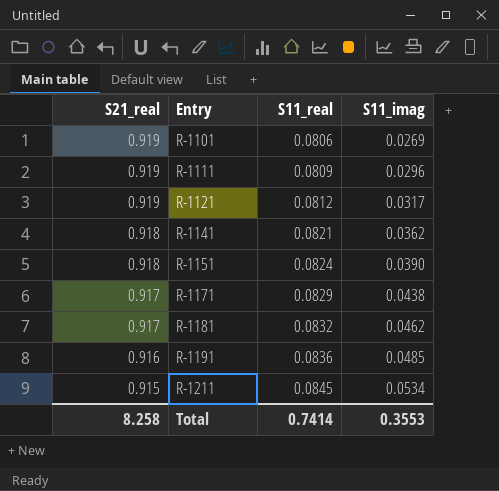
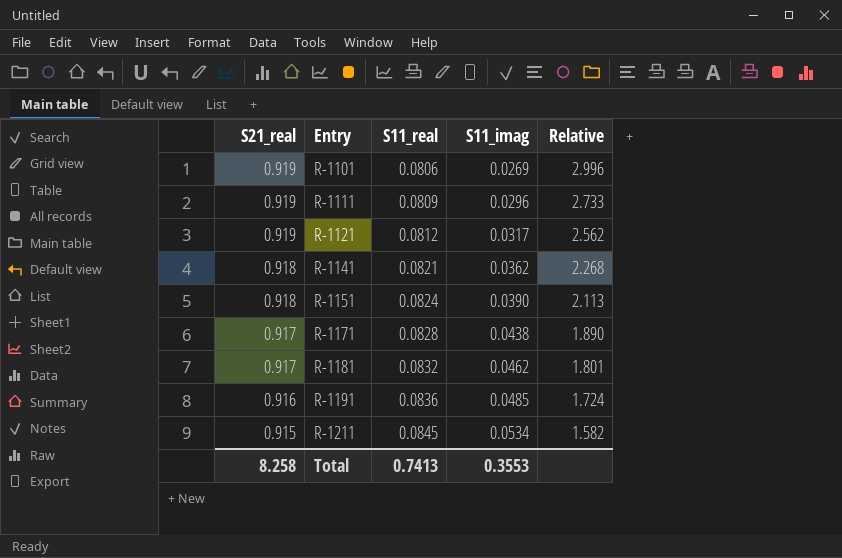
column Relative | formula: none -> [S11_real] / [S11_imag]
R-1171 | S11_real: 0.0829 -> 0.0828
Total | S11_real: 0.7414 -> 0.7413

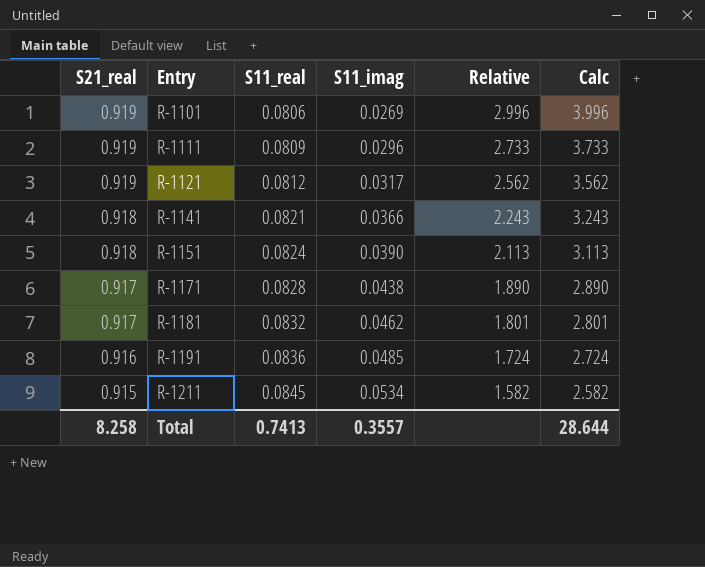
column Calc | formula: none -> [Relative] + 1
R-1141 | S11_imag: 0.0362 -> 0.0366
R-1141 | Relative: 2.268 -> 2.243
Total | S11_imag: 0.3553 -> 0.3557

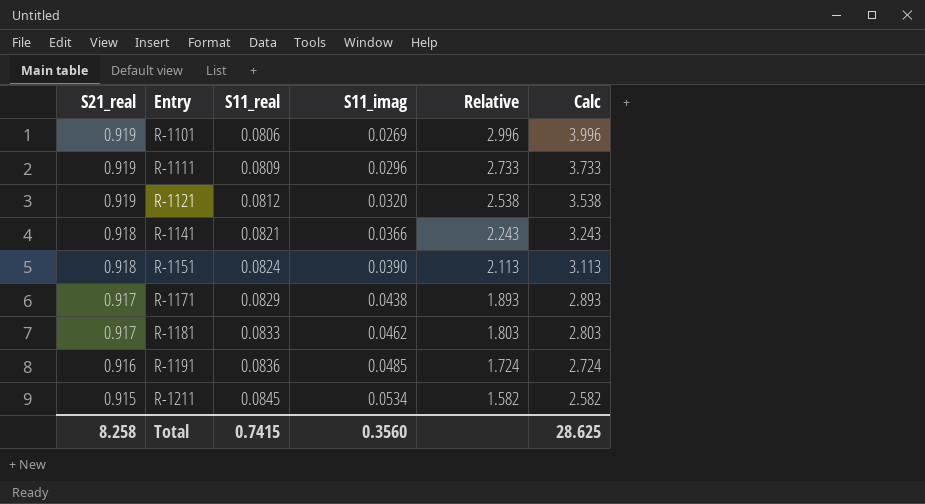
R-1121 | S11_imag: 0.0317 -> 0.0320
R-1121 | Relative: 2.562 -> 2.538
R-1121 | Calc: 3.562 -> 3.538
R-1171 | S11_real: 0.0828 -> 0.0829
R-1171 | Relative: 1.890 -> 1.893
R-1171 | Calc: 2.890 -> 2.893
R-1181 | S11_real: 0.0832 -> 0.0833
R-1181 | Relative: 1.801 -> 1.803
R-1181 | Calc: 2.801 -> 2.803
Total | S11_real: 0.7413 -> 0.7415
Total | S11_imag: 0.3557 -> 0.3560
Total | Calc: 28.644 -> 28.625

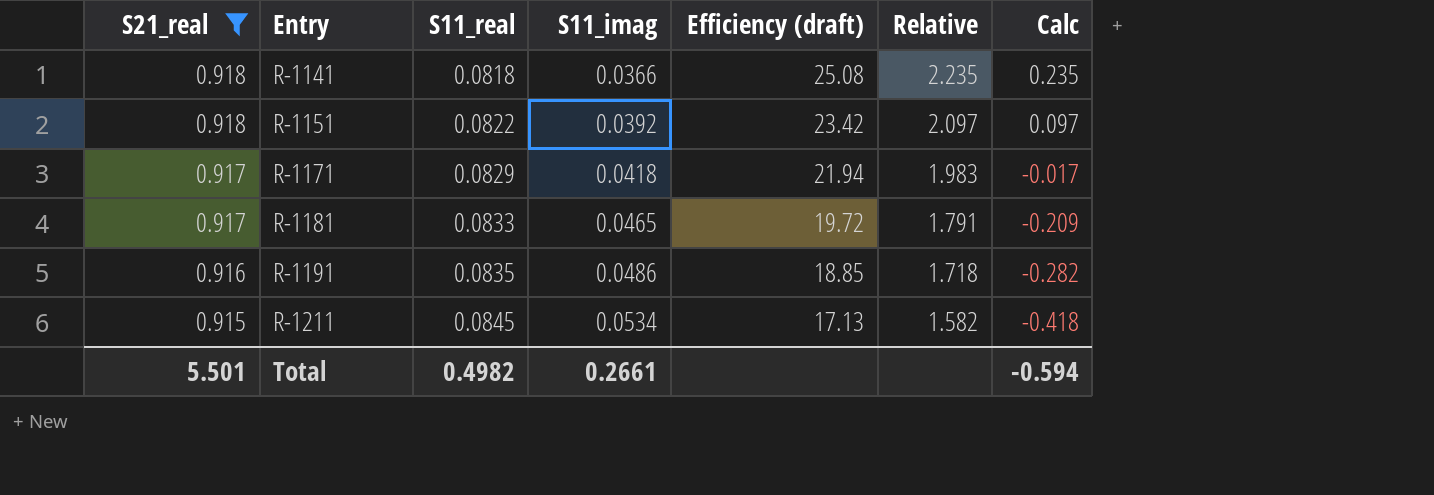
filter: none -> S21_real != 0.919
column Efficiency (draft) | formula: none -> [S21_real] / [S11_imag]
column Calc | formula: [Relative] + 1 -> [Relative] - 2
R-1141 | S11_real: 0.0821 -> 0.0818
R-1141 | Relative: 2.243 -> 2.235
R-1151 | S11_real: 0.0824 -> 0.0822
R-1151 | S11_imag: 0.0390 -> 0.0392
R-1151 | Relative: 2.113 -> 2.097
R-1171 | S11_imag: 0.0438 -> 0.0418
R-1171 | Relative: 1.893 -> 1.983
R-1181 | S11_imag: 0.0462 -> 0.0465
R-1181 | Relative: 1.803 -> 1.791
R-1191 | S11_real: 0.0836 -> 0.0835
R-1191 | S11_imag: 0.0485 -> 0.0486
R-1191 | Relative: 1.724 -> 1.718
Total | S21_real: 8.258 -> 5.501
Total | S11_real: 0.7415 -> 0.4982
Total | S11_imag: 0.3560 -> 0.2661
Total | Calc: 28.625 -> -0.594

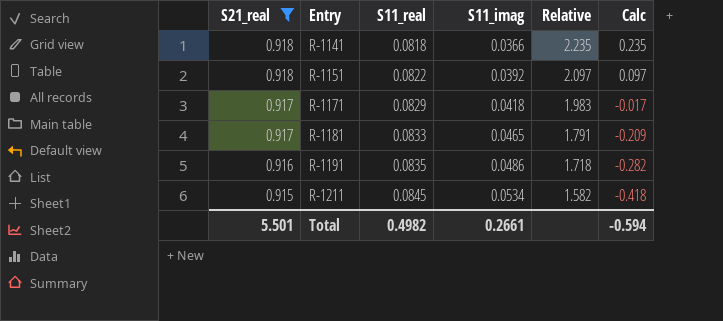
column Efficiency (draft) | formula: [S21_real] / [S11_imag] -> none

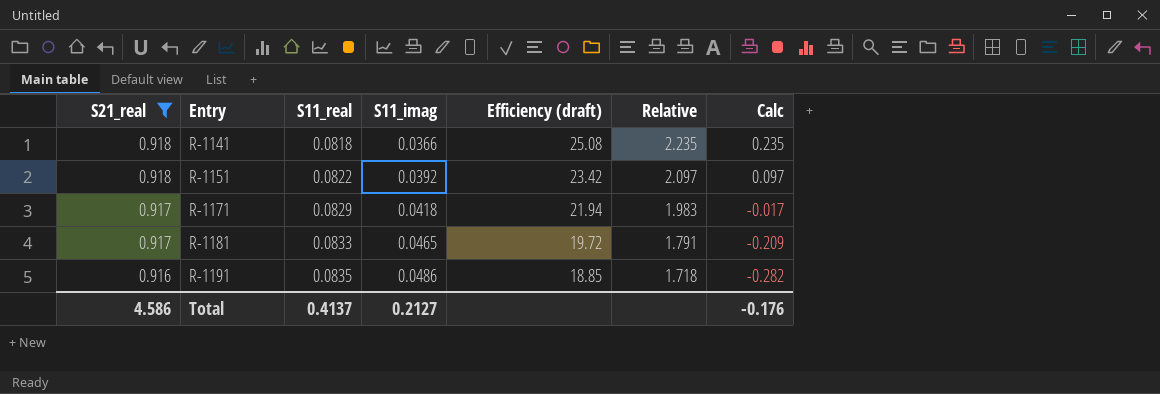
column Efficiency (draft) | formula: none -> [S21_real] / [S11_imag]
row R-1211: 0.915 | 0.0845 | 0.0534 | 1.582 | -0.418 -> none
Total | S21_real: 5.501 -> 4.586
Total | S11_real: 0.4982 -> 0.4137
Total | S11_imag: 0.2661 -> 0.2127
Total | Calc: -0.594 -> -0.176

